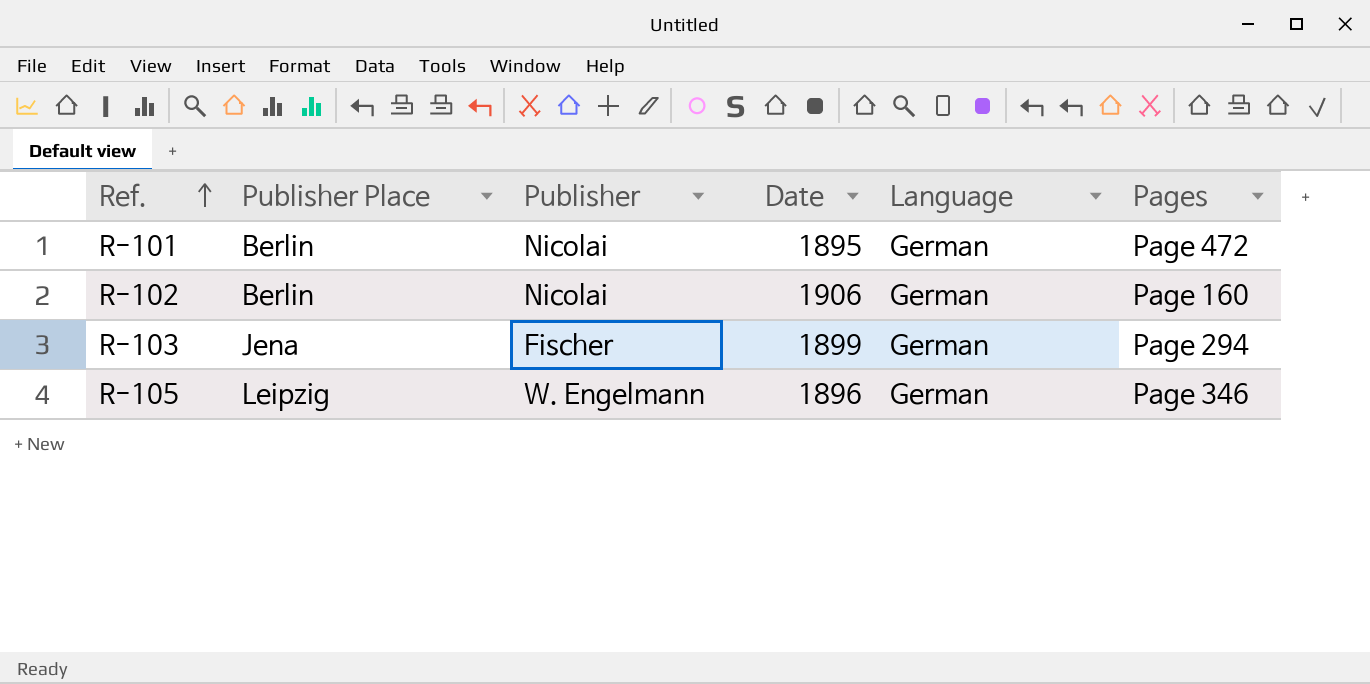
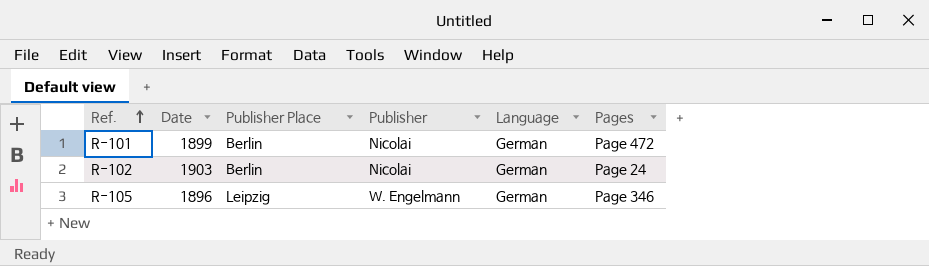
column Date | position: 4 -> 2
row R-103: Jena | Fischer | 1899 | German | Page 294 -> none
R-101 | Date: 1895 -> 1899
R-102 | Date: 1906 -> 1903
R-102 | Pages: Page 160 -> Page 24

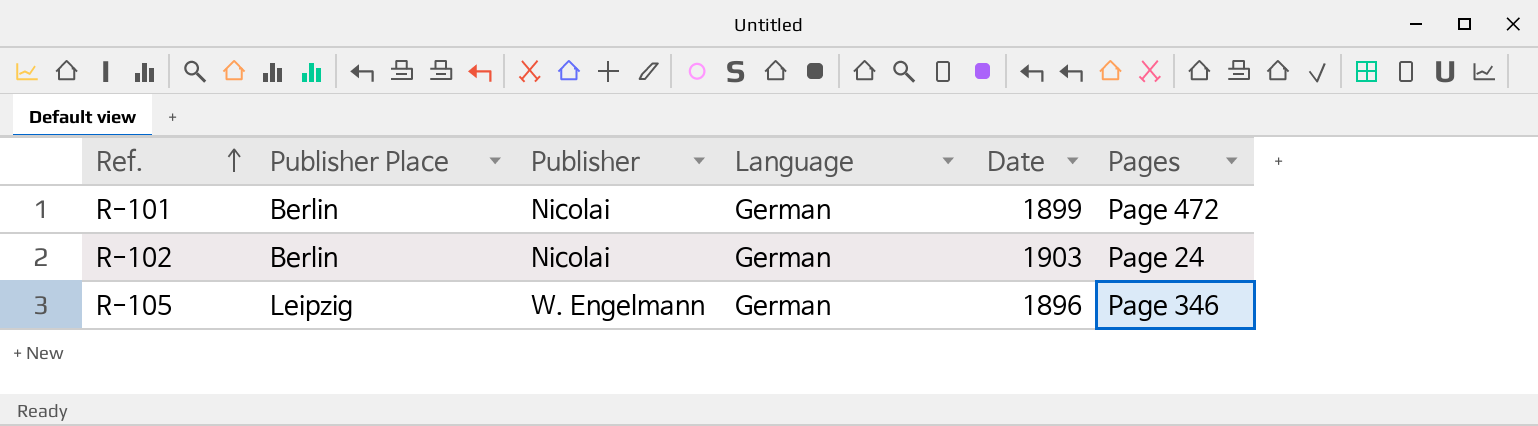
column Date | position: 2 -> 5

